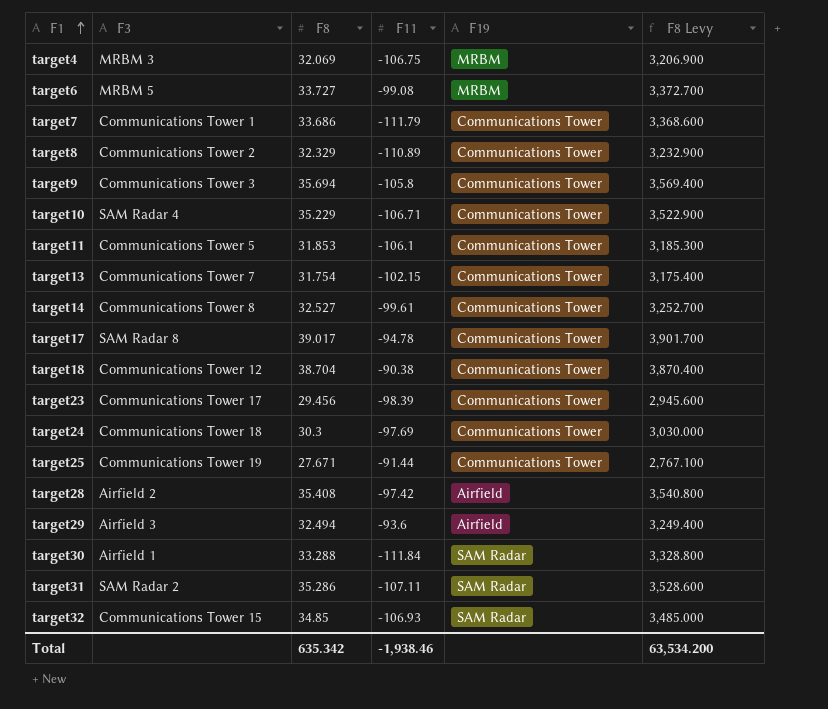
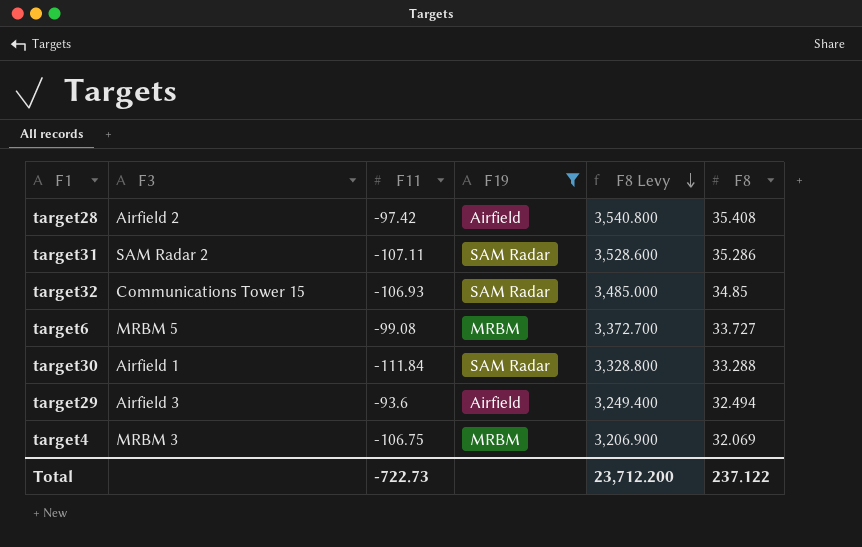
filter: none -> F19 != Communications Tower
row order: F1 ascending -> F8 Levy descending
column F8 | position: 3 -> 6
Total | F11: -1,938.46 -> -722.73
Total | F8 Levy: 63,534.200 -> 23,712.200
Total | F8: 635.342 -> 237.122

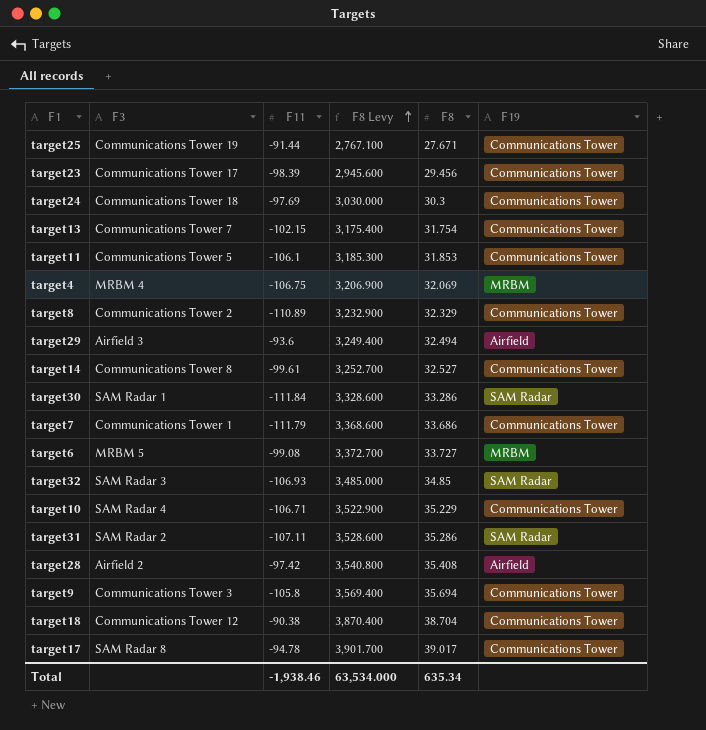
filter: F19 != Communications Tower -> none
row order: F8 Levy descending -> F8 Levy ascending
column F19 | position: 4 -> 6
target4 | F3: MRBM 3 -> MRBM 4
target30 | F3: Airfield 1 -> SAM Radar 1
target30 | F8 Levy: 3,328.800 -> 3,328.600
target30 | F8: 33.288 -> 33.286
target32 | F3: Communications Tower 15 -> SAM Radar 3
Total | F11: -722.73 -> -1,938.46
Total | F8 Levy: 23,712.200 -> 63,534.000
Total | F8: 237.122 -> 635.34

